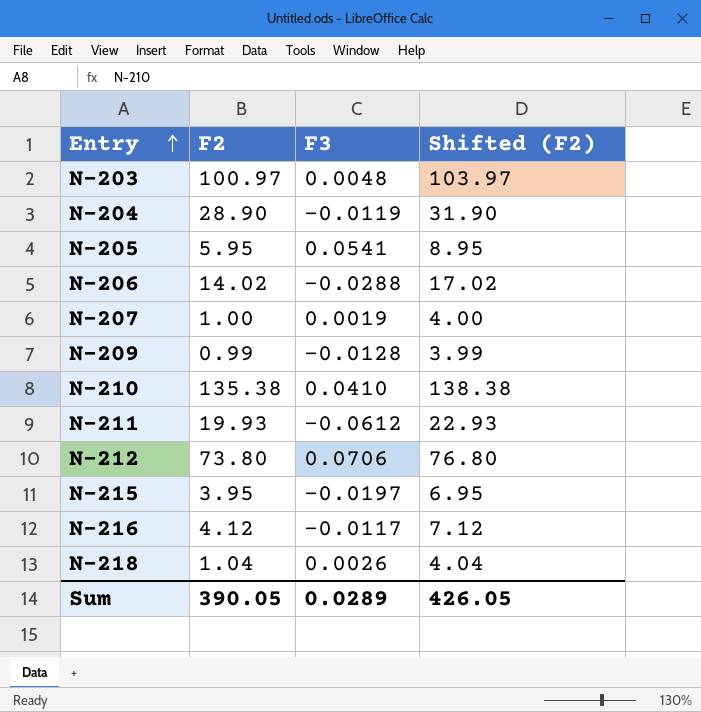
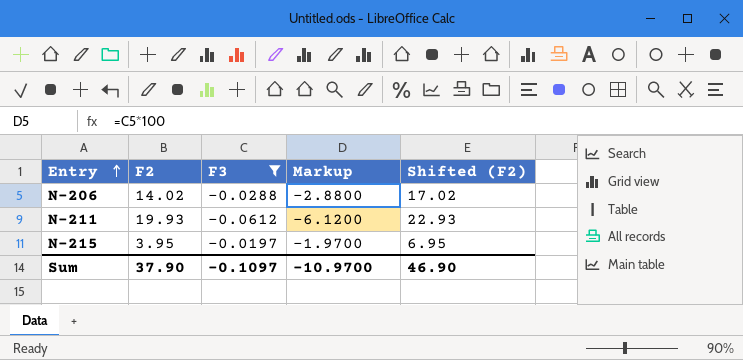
filter: none -> F3 <= -0.0197
column Markup | formula: none -> [F3] * 100
Sum | F2: 390.05 -> 37.90
Sum | F3: 0.0289 -> -0.1097
Sum | Shifted (F2): 426.05 -> 46.90

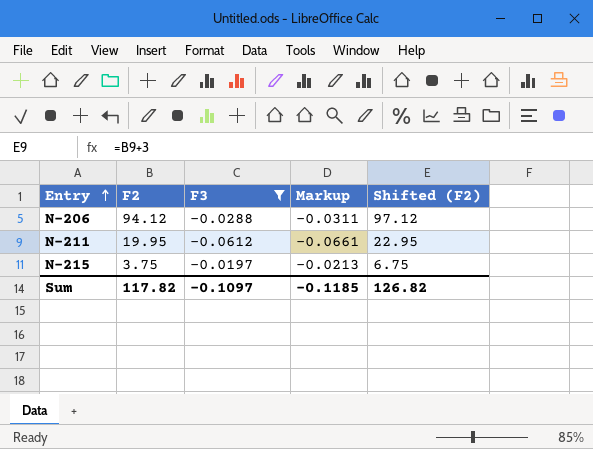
column Markup | formula: [F3] * 100 -> [F3] * 1.08
N-206 | F2: 14.02 -> 94.12
N-206 | Shifted (F2): 17.02 -> 97.12
N-211 | F2: 19.93 -> 19.95
N-211 | Shifted (F2): 22.93 -> 22.95
N-215 | F2: 3.95 -> 3.75
N-215 | Shifted (F2): 6.95 -> 6.75
Sum | F2: 37.90 -> 117.82
Sum | Markup: -10.9700 -> -0.1185
Sum | Shifted (F2): 46.90 -> 126.82

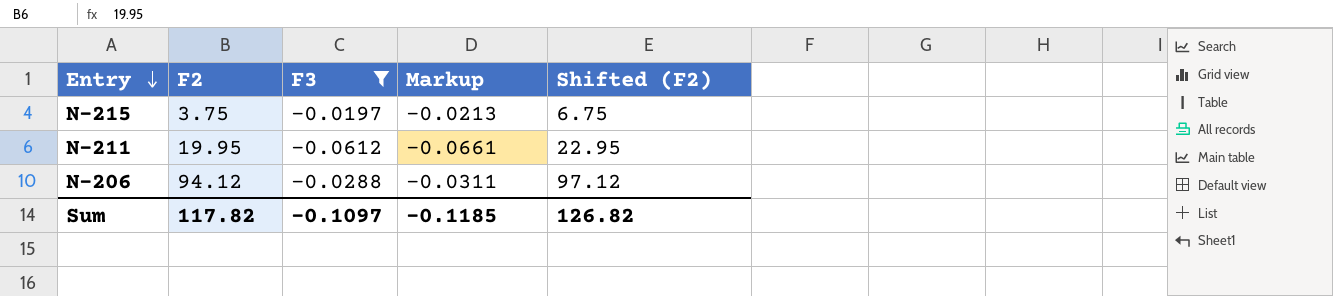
row order: Entry ascending -> Entry descending

